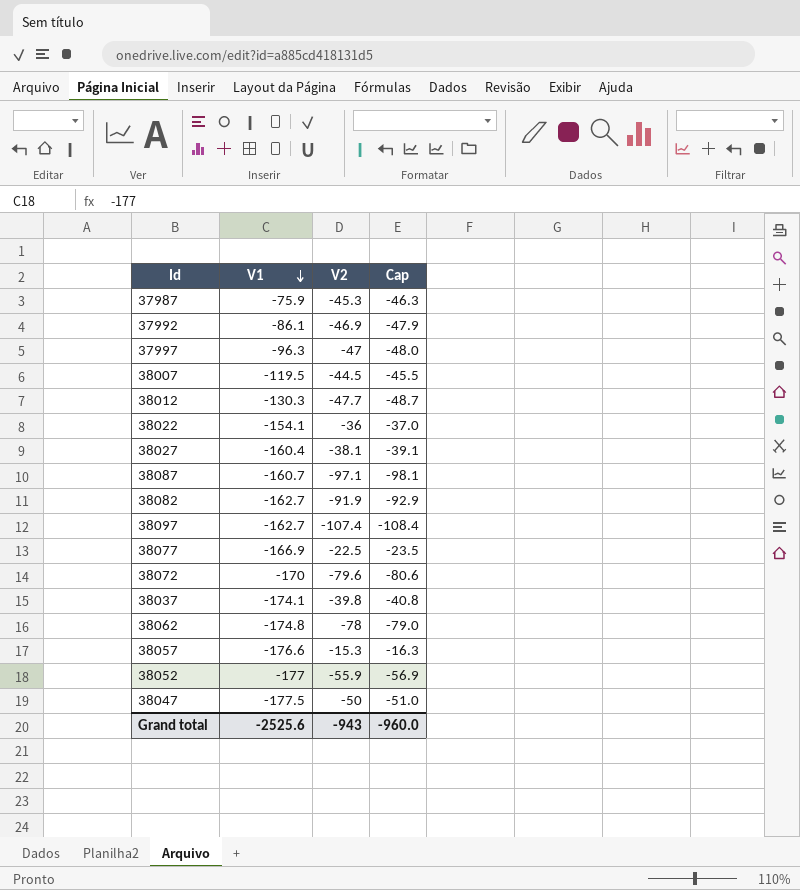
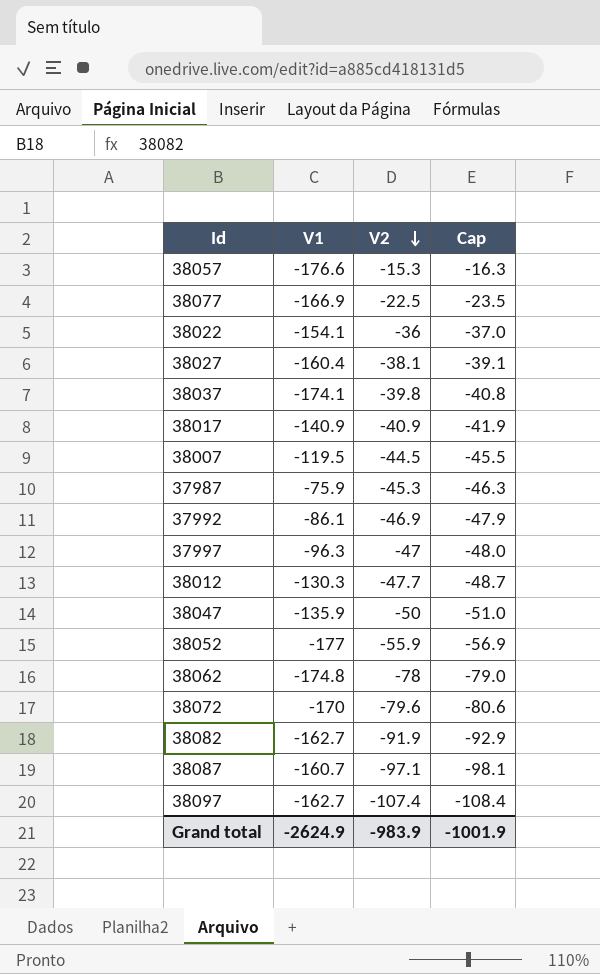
row order: V1 descending -> V2 descending
row 38017: none -> -140.9 | -40.9 | -41.9
38047 | V1: -177.5 -> -135.9
Grand total | V1: -2525.6 -> -2624.9
Grand total | V2: -943 -> -983.9
Grand total | Cap: -960.0 -> -1001.9

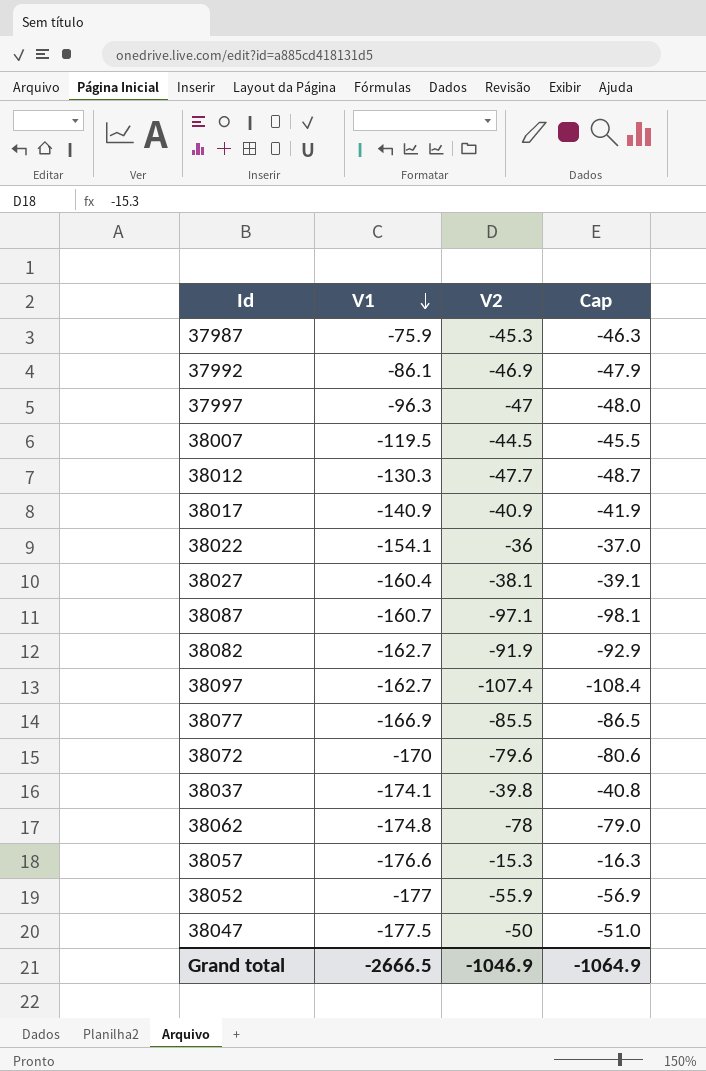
row order: V2 descending -> V1 descending
38077 | V2: -22.5 -> -85.5
38077 | Cap: -23.5 -> -86.5
38047 | V1: -135.9 -> -177.5
Grand total | V1: -2624.9 -> -2666.5
Grand total | V2: -983.9 -> -1046.9
Grand total | Cap: -1001.9 -> -1064.9

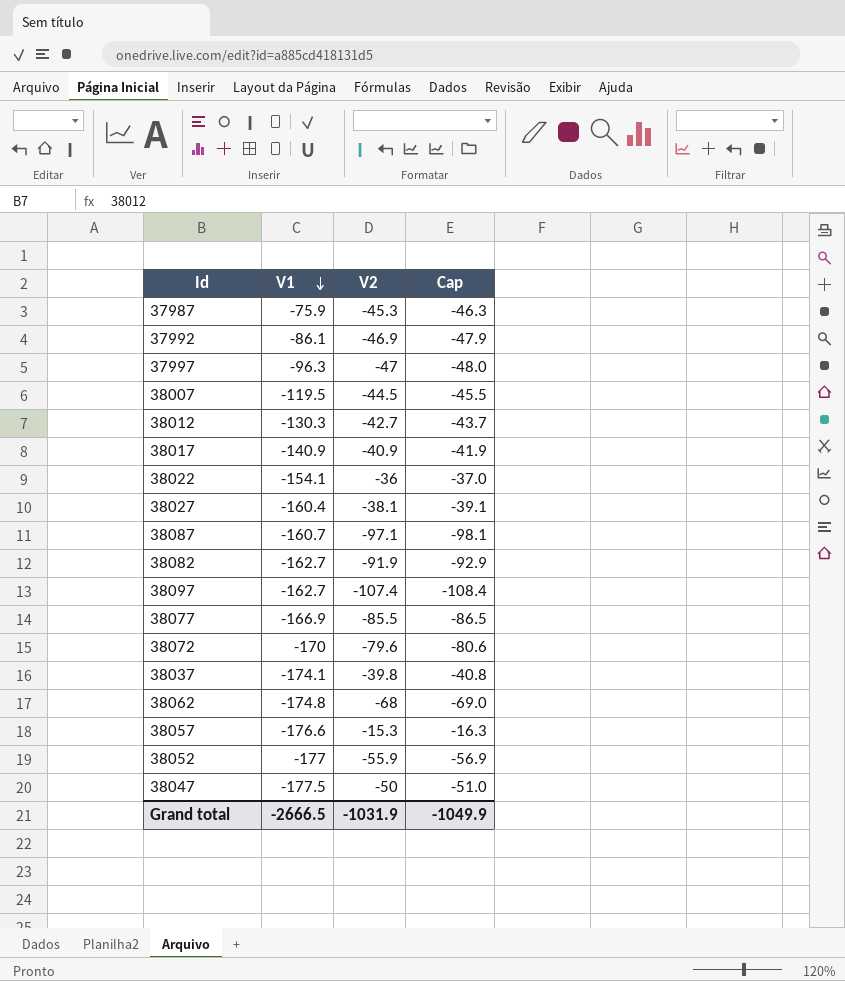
38012 | V2: -47.7 -> -42.7
38012 | Cap: -48.7 -> -43.7
38062 | V2: -78 -> -68
38062 | Cap: -79.0 -> -69.0
Grand total | V2: -1046.9 -> -1031.9
Grand total | Cap: -1064.9 -> -1049.9

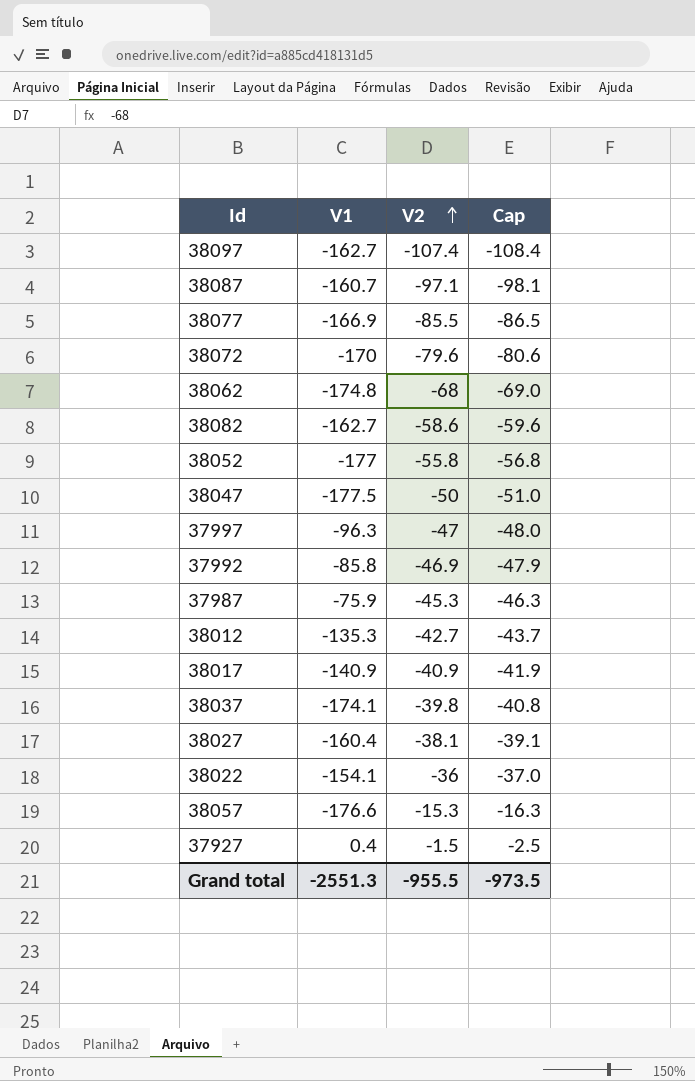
row order: V1 descending -> V2 ascending
row 38007: -119.5 | -44.5 | -45.5 -> none
38082 | V2: -91.9 -> -58.6
38082 | Cap: -92.9 -> -59.6
38052 | V2: -55.9 -> -55.8
38052 | Cap: -56.9 -> -56.8
37992 | V1: -86.1 -> -85.8
38012 | V1: -130.3 -> -135.3
row 37927: none -> 0.4 | -1.5 | -2.5
Grand total | V1: -2666.5 -> -2551.3
Grand total | V2: -1031.9 -> -955.5
Grand total | Cap: -1049.9 -> -973.5

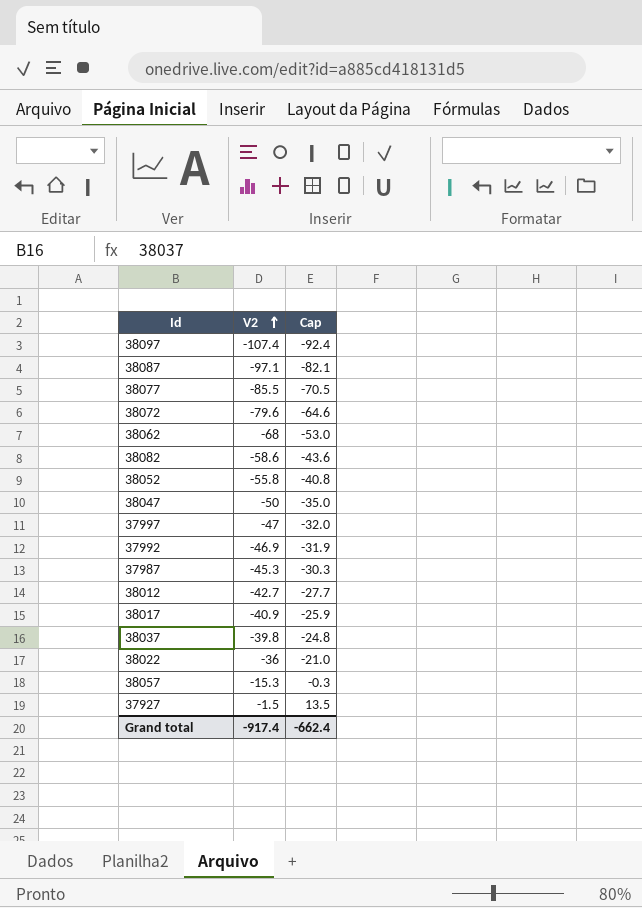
column V1 | position: 2 -> none
column Cap | formula: [V2] - 1 -> [V2] + 15
row 38027: -160.4 | -38.1 | -39.1 -> none
Grand total | V2: -955.5 -> -917.4
Grand total | Cap: -973.5 -> -662.4

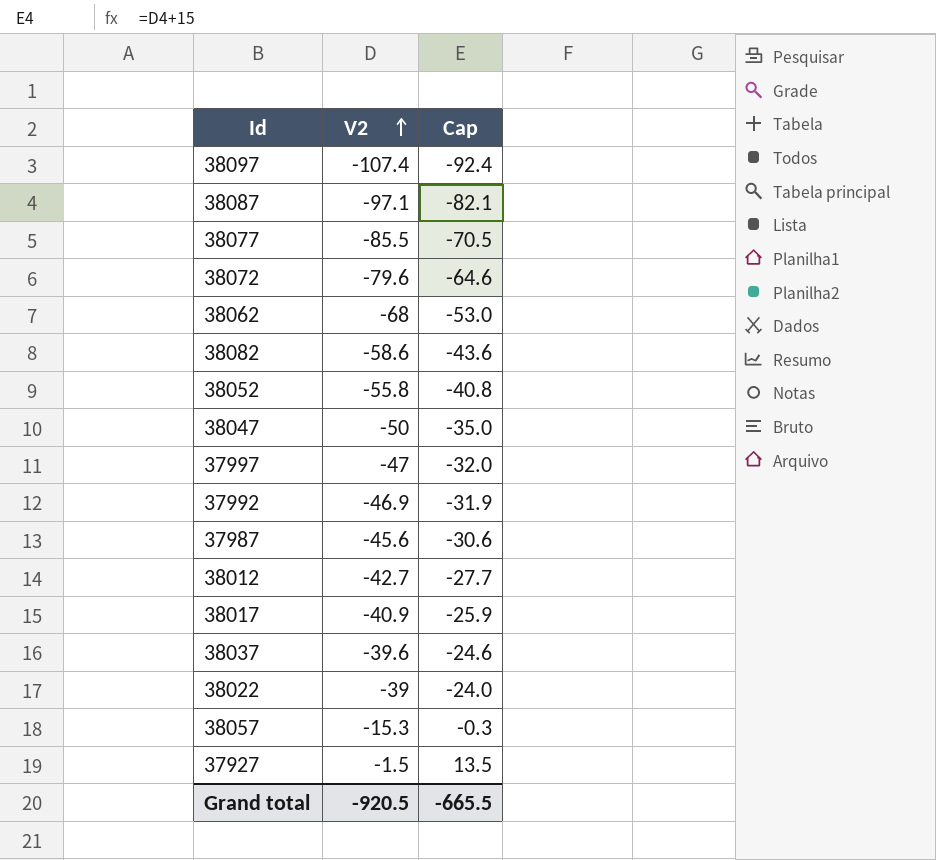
37987 | V2: -45.3 -> -45.6
37987 | Cap: -30.3 -> -30.6
38037 | V2: -39.8 -> -39.6
38037 | Cap: -24.8 -> -24.6
38022 | V2: -36 -> -39
38022 | Cap: -21.0 -> -24.0
Grand total | V2: -917.4 -> -920.5
Grand total | Cap: -662.4 -> -665.5

